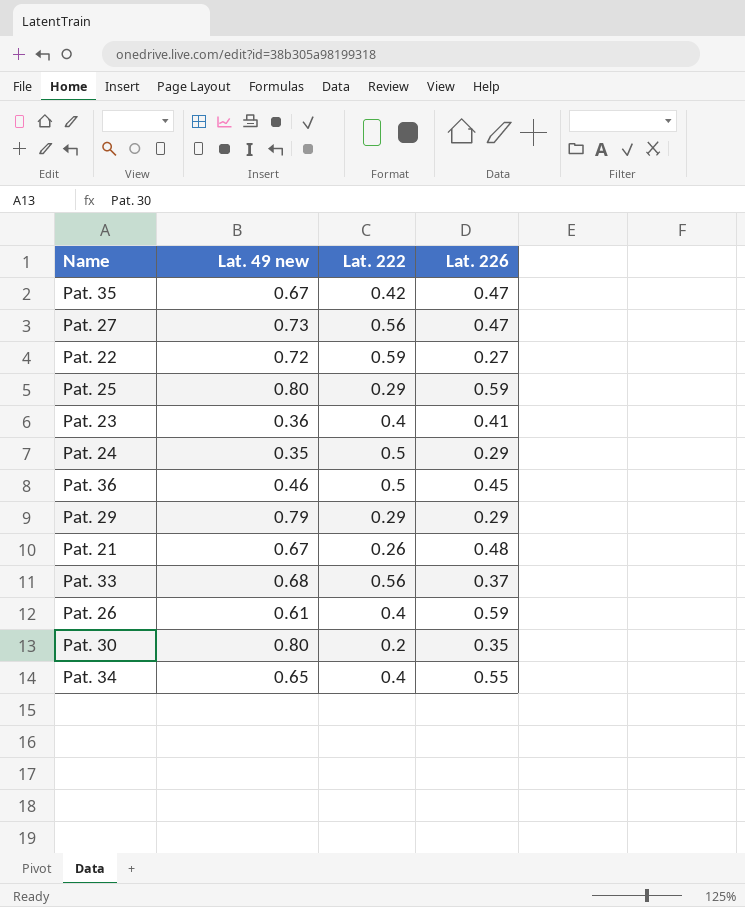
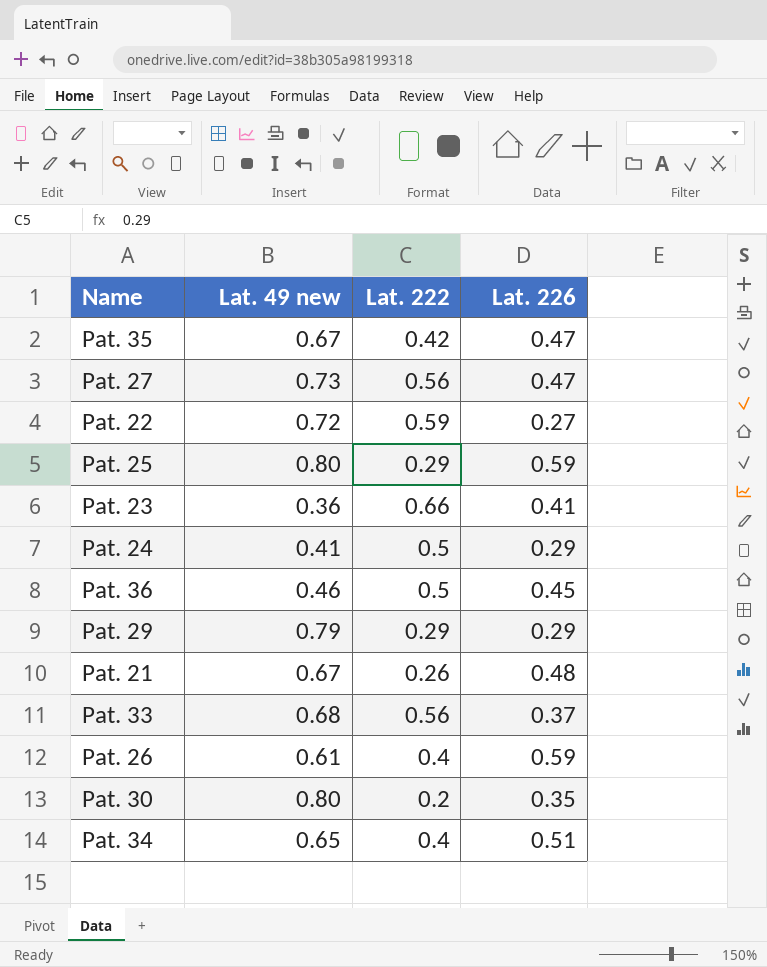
Pat. 23 | Lat. 222: 0.4 -> 0.66
Pat. 24 | Lat. 49 new: 0.35 -> 0.41
Pat. 34 | Lat. 226: 0.55 -> 0.51

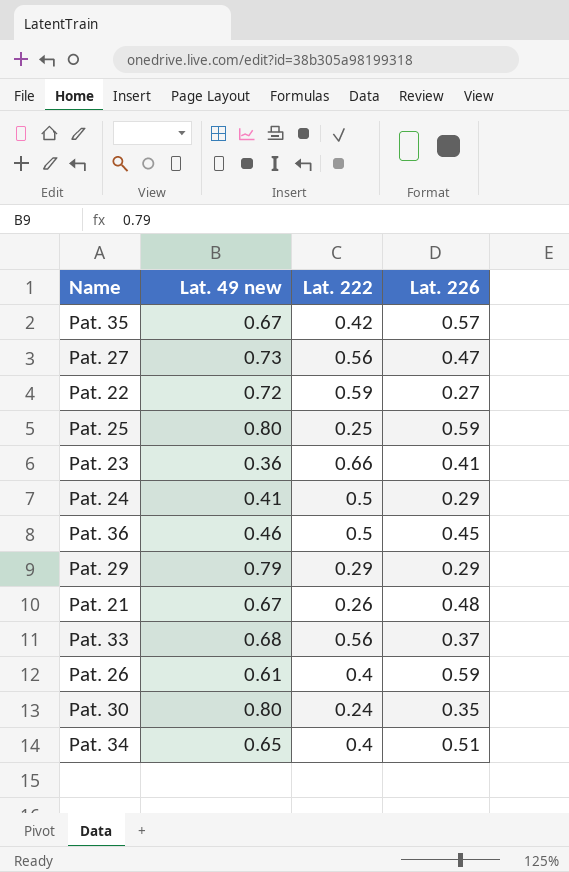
Pat. 35 | Lat. 226: 0.47 -> 0.57
Pat. 25 | Lat. 222: 0.29 -> 0.25
Pat. 30 | Lat. 222: 0.2 -> 0.24

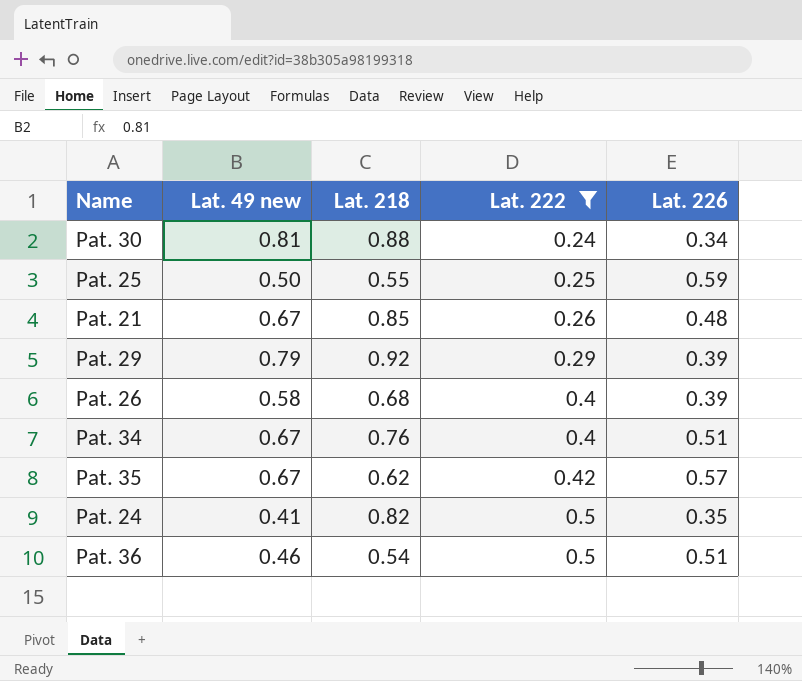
filter: none -> Lat. 222 <= 0.5
row order: none -> Lat. 222 ascending
column Lat. 218 | position: none -> 3
Pat. 30 | Lat. 49 new: 0.80 -> 0.81
Pat. 30 | Lat. 226: 0.35 -> 0.34
Pat. 25 | Lat. 49 new: 0.80 -> 0.50
Pat. 29 | Lat. 226: 0.29 -> 0.39
Pat. 26 | Lat. 49 new: 0.61 -> 0.58
Pat. 26 | Lat. 226: 0.59 -> 0.39
Pat. 34 | Lat. 49 new: 0.65 -> 0.67
Pat. 24 | Lat. 226: 0.29 -> 0.35
Pat. 36 | Lat. 226: 0.45 -> 0.51

